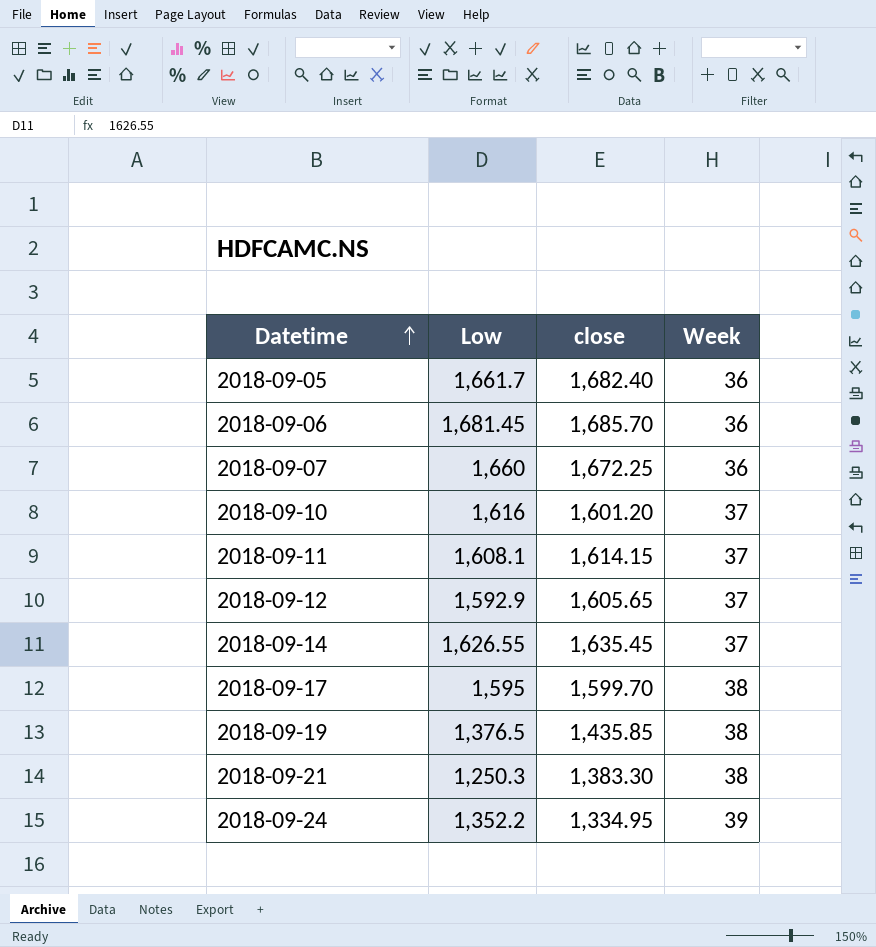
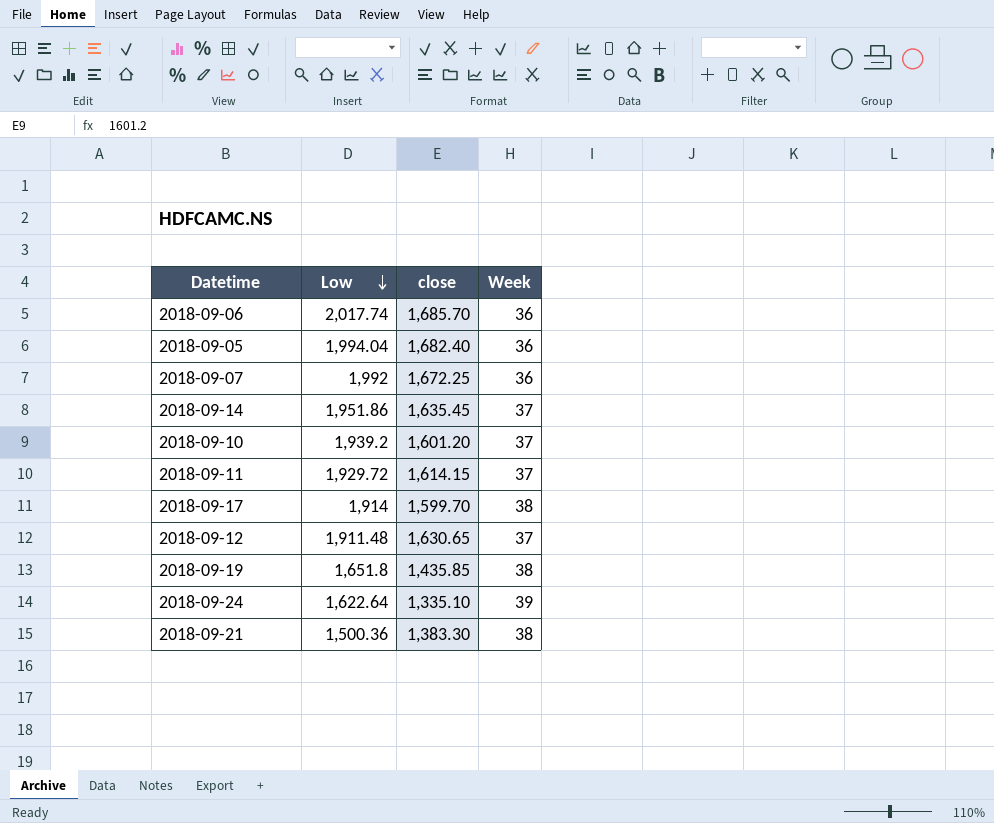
row order: Datetime ascending -> Low descending
2018-09-06 | Low: 1,681.45 -> 2,017.74
2018-09-05 | Low: 1,661.7 -> 1,994.04
2018-09-07 | Low: 1,660 -> 1,992
2018-09-14 | Low: 1,626.55 -> 1,951.86
2018-09-10 | Low: 1,616 -> 1,939.2
2018-09-11 | Low: 1,608.1 -> 1,929.72
2018-09-17 | Low: 1,595 -> 1,914
2018-09-12 | Low: 1,592.9 -> 1,911.48
2018-09-12 | close: 1,605.65 -> 1,630.65
2018-09-19 | Low: 1,376.5 -> 1,651.8
2018-09-24 | Low: 1,352.2 -> 1,622.64
2018-09-24 | close: 1,334.95 -> 1,335.10
2018-09-21 | Low: 1,250.3 -> 1,500.36

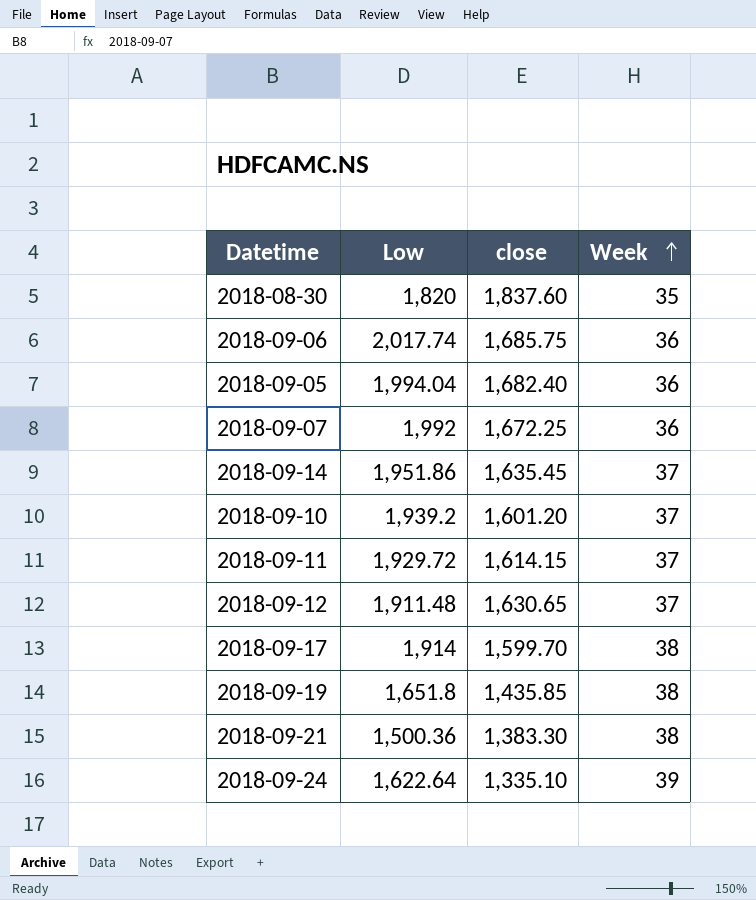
row order: Low descending -> Week ascending
row 2018-08-30: none -> 1,820 | 1,837.60 | 35
2018-09-06 | close: 1,685.70 -> 1,685.75

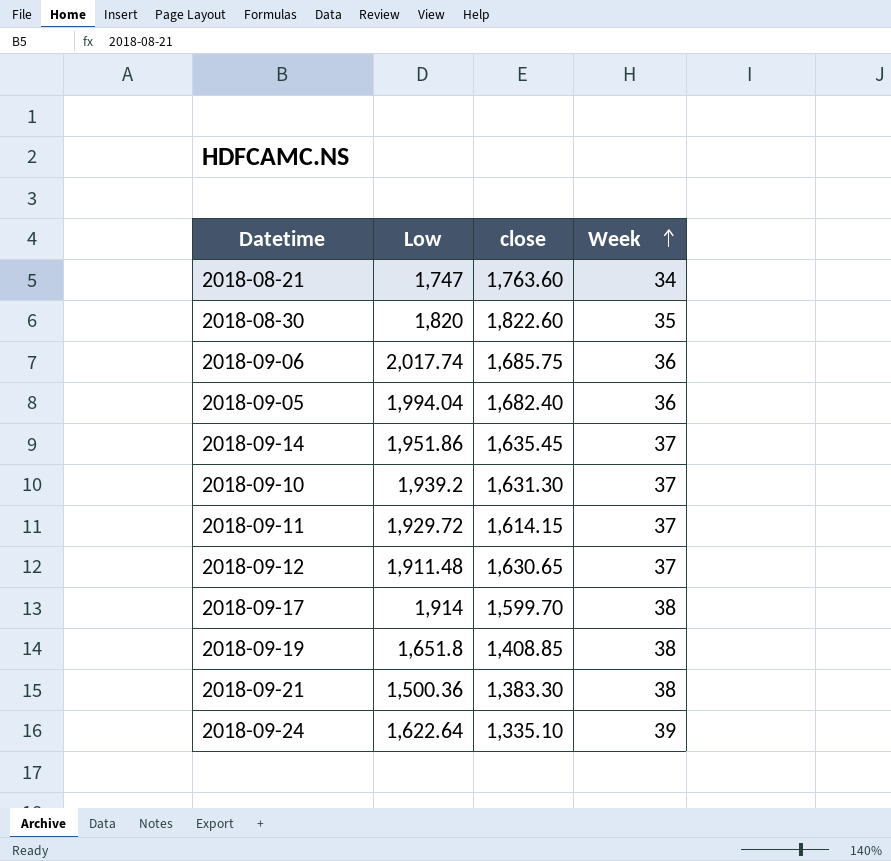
row 2018-09-07: 1,992 | 1,672.25 | 36 -> none
row 2018-08-21: none -> 1,747 | 1,763.60 | 34
2018-08-30 | close: 1,837.60 -> 1,822.60
2018-09-10 | close: 1,601.20 -> 1,631.30
2018-09-19 | close: 1,435.85 -> 1,408.85

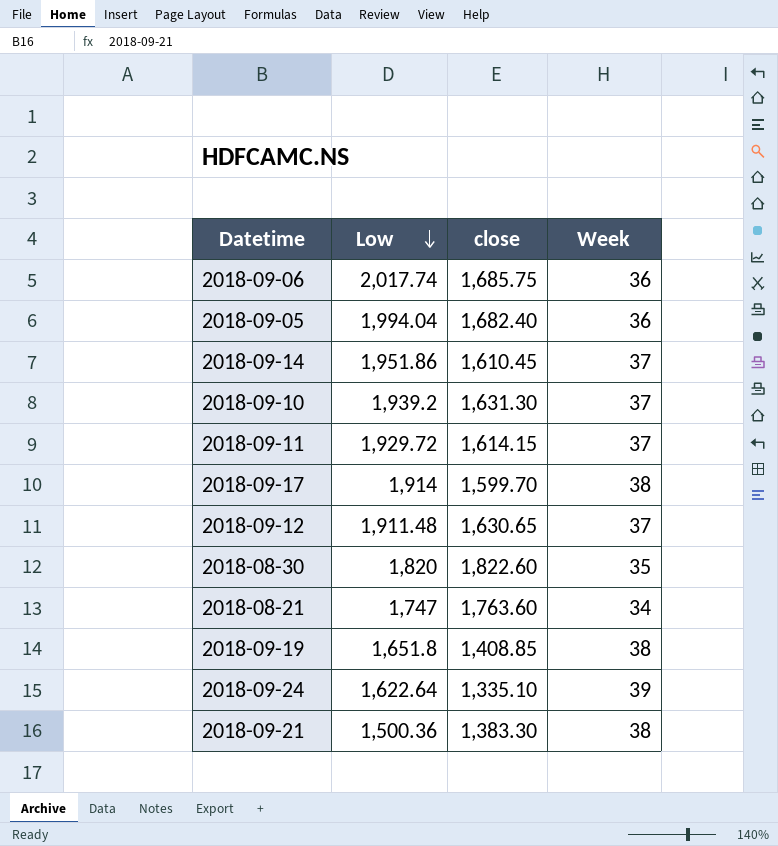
row order: Week ascending -> Low descending
2018-09-14 | close: 1,635.45 -> 1,610.45

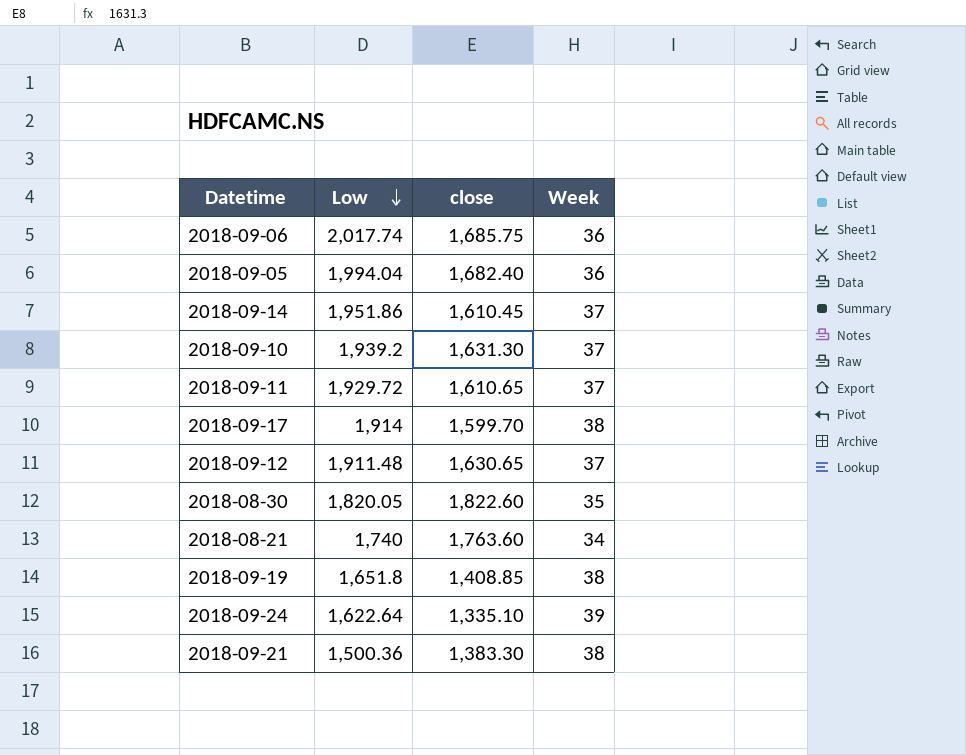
2018-09-11 | close: 1,614.15 -> 1,610.65
2018-08-30 | Low: 1,820 -> 1,820.05
2018-08-21 | Low: 1,747 -> 1,740

